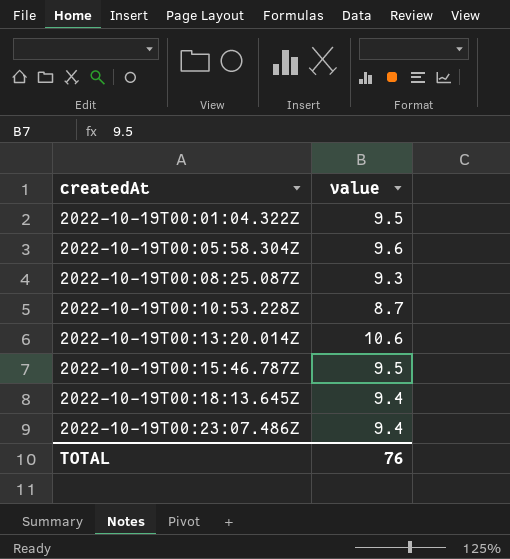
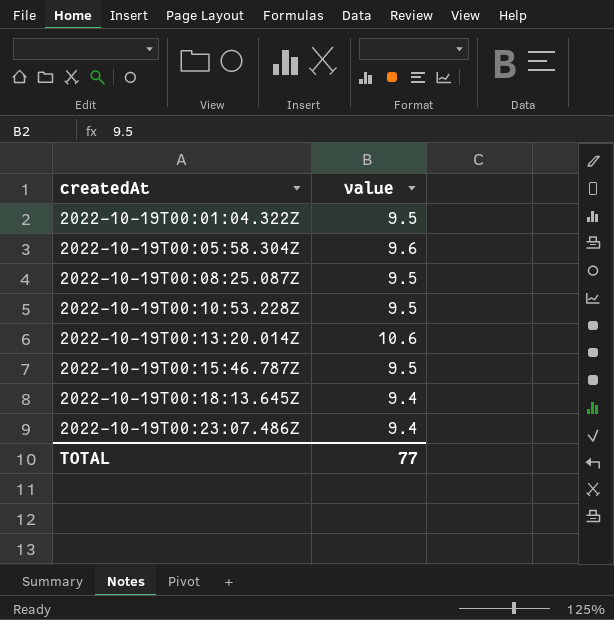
2022-10-19T00:08:25.087Z | value: 9.3 -> 9.5
2022-10-19T00:10:53.228Z | value: 8.7 -> 9.5
TOTAL | value: 76 -> 77

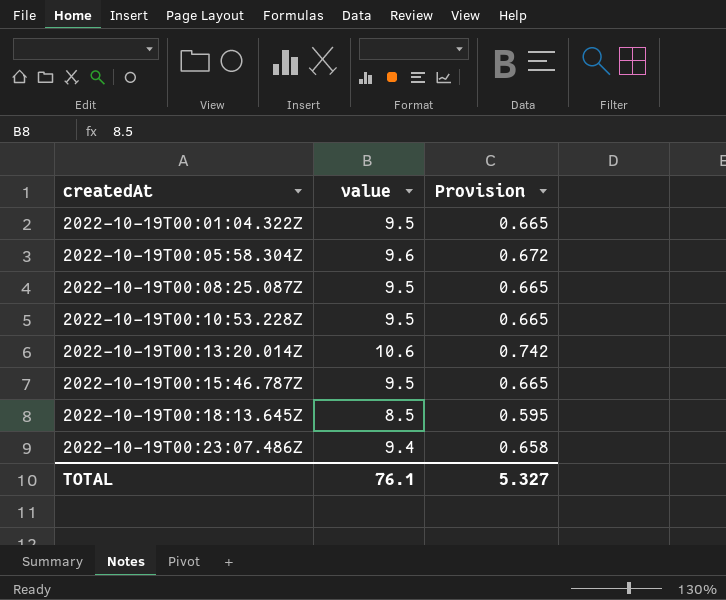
column Provision | formula: none -> [value] * 0.07
2022-10-19T00:18:13.645Z | value: 9.4 -> 8.5
TOTAL | value: 77 -> 76.1

